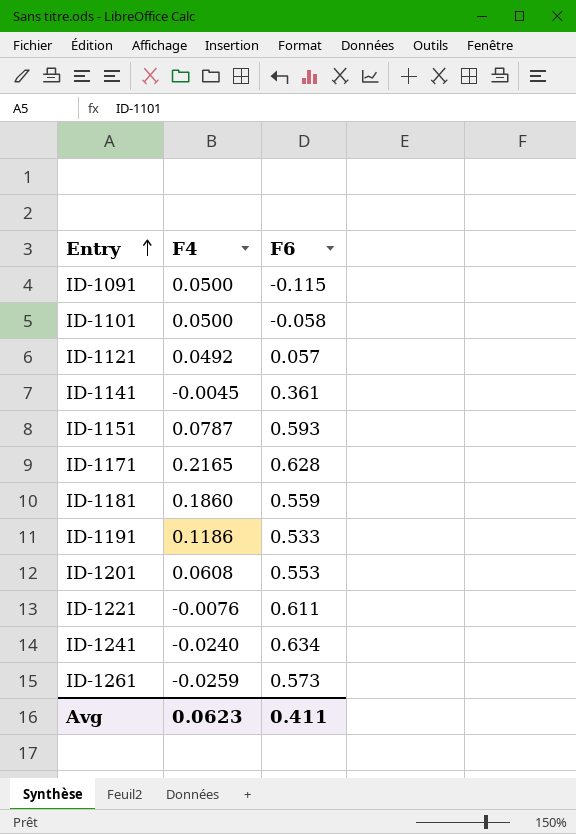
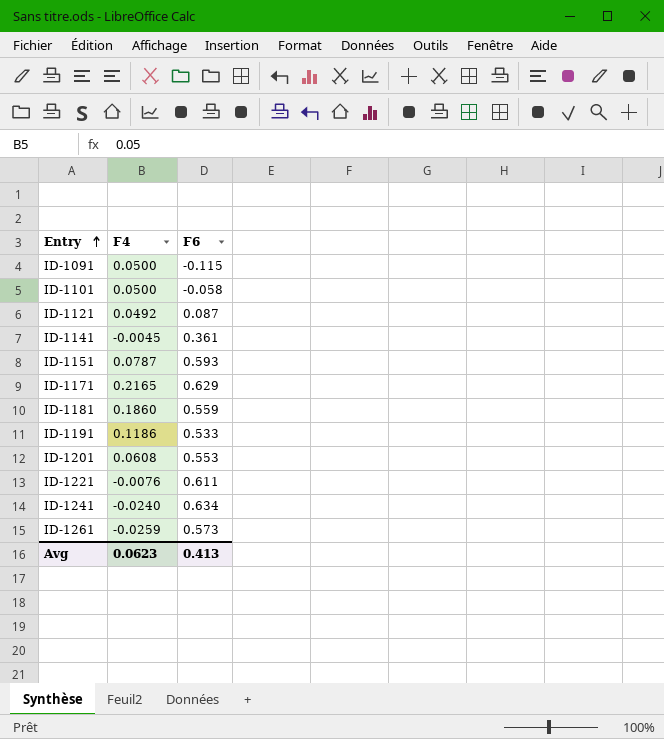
ID-1121 | F6: 0.057 -> 0.087
ID-1171 | F6: 0.628 -> 0.629
Avg | F6: 0.411 -> 0.413

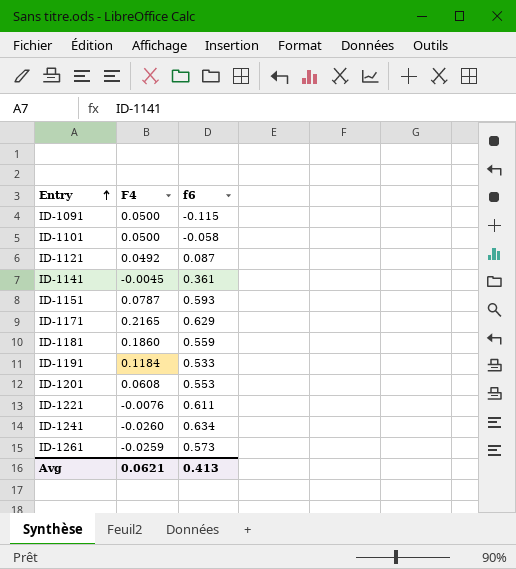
column name: F6 -> f6
ID-1191 | F4: 0.1186 -> 0.1184
ID-1241 | F4: -0.0240 -> -0.0260
Avg | F4: 0.0623 -> 0.0621

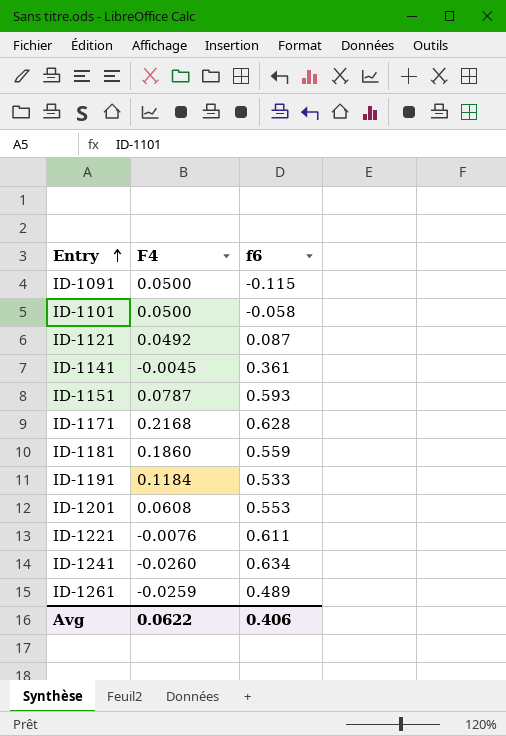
ID-1171 | F4: 0.2165 -> 0.2168
ID-1171 | f6: 0.629 -> 0.628
ID-1261 | f6: 0.573 -> 0.489
Avg | F4: 0.0621 -> 0.0622
Avg | f6: 0.413 -> 0.406

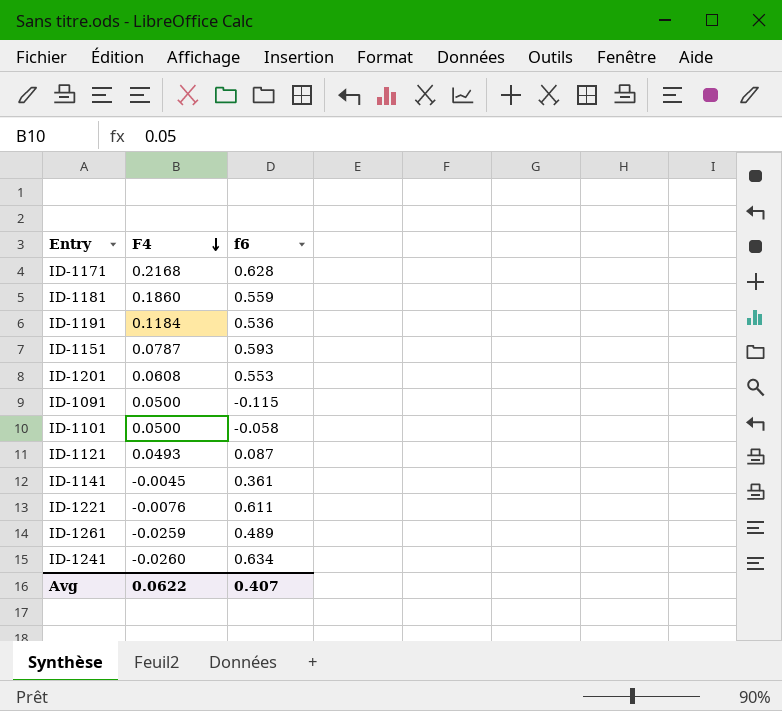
row order: Entry ascending -> F4 descending
ID-1191 | f6: 0.533 -> 0.536
ID-1121 | F4: 0.0492 -> 0.0493
Avg | f6: 0.406 -> 0.407

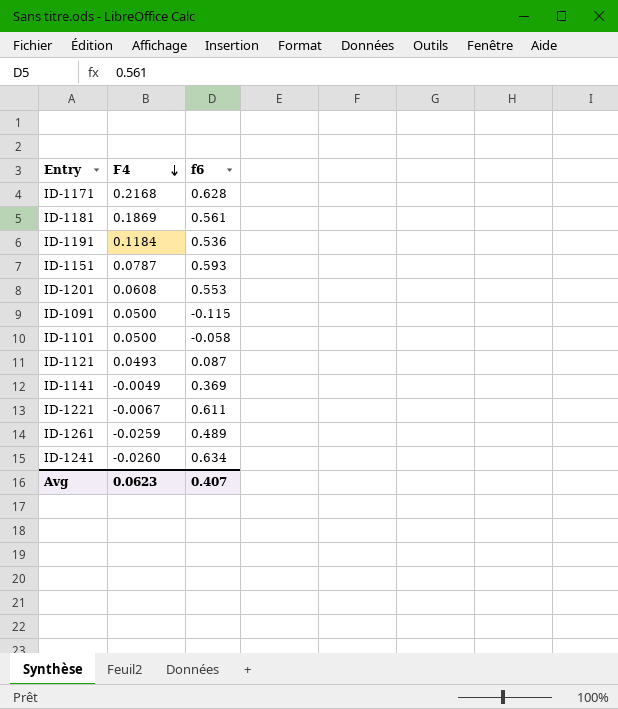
ID-1181 | F4: 0.1860 -> 0.1869
ID-1181 | f6: 0.559 -> 0.561
ID-1141 | F4: -0.0045 -> -0.0049
ID-1141 | f6: 0.361 -> 0.369
ID-1221 | F4: -0.0076 -> -0.0067
Avg | F4: 0.0622 -> 0.0623

